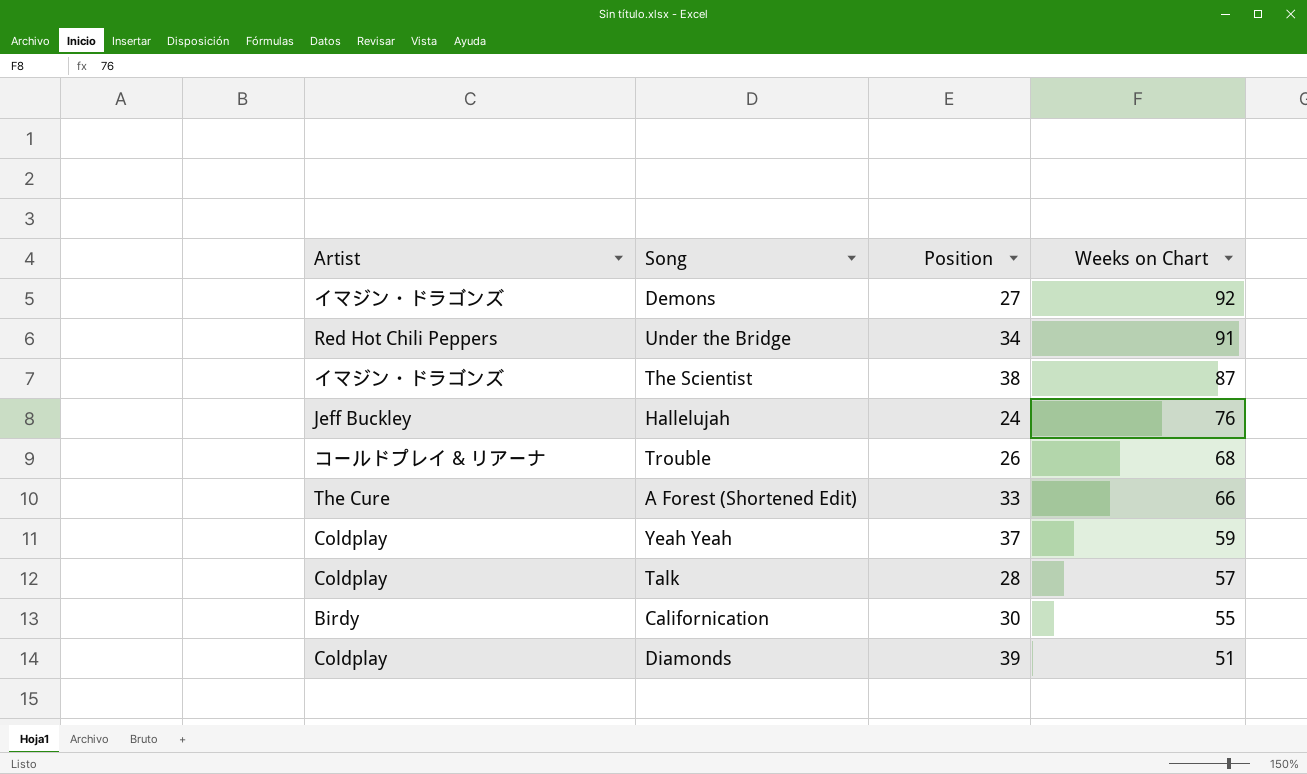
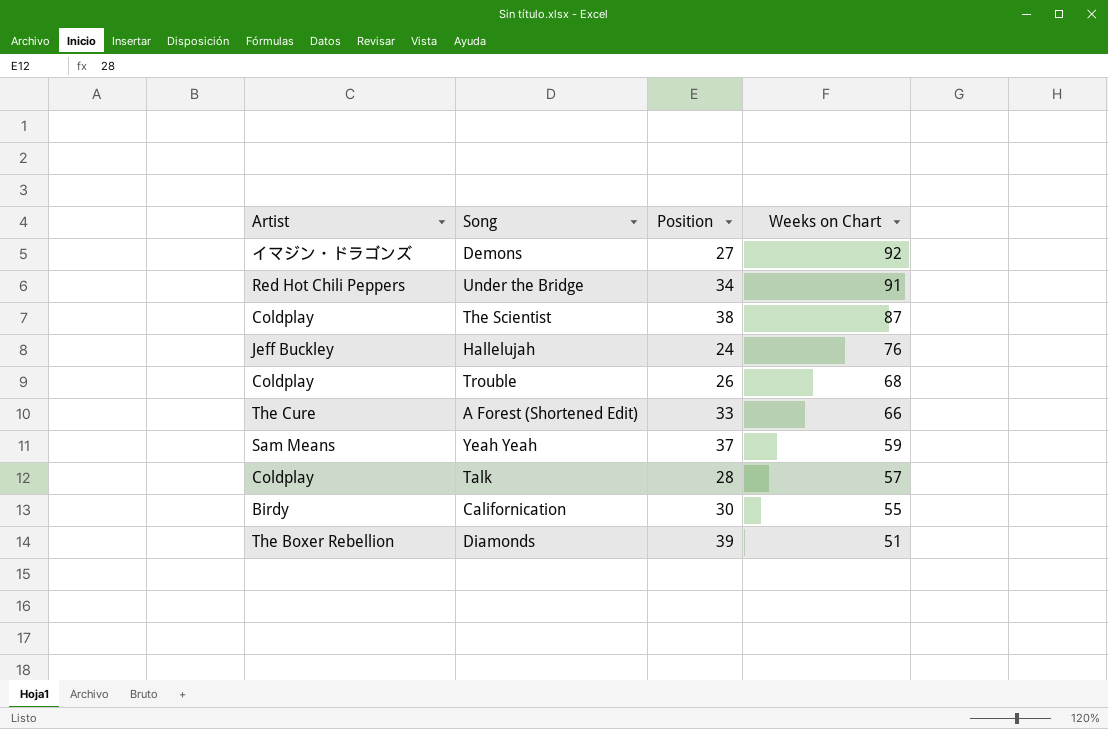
The Scientist | Artist: イマジン・ドラゴンズ -> Coldplay
Trouble | Artist: コールドプレイ & リアーナ -> Coldplay
Yeah Yeah | Artist: Coldplay -> Sam Means
Diamonds | Artist: Coldplay -> The Boxer Rebellion

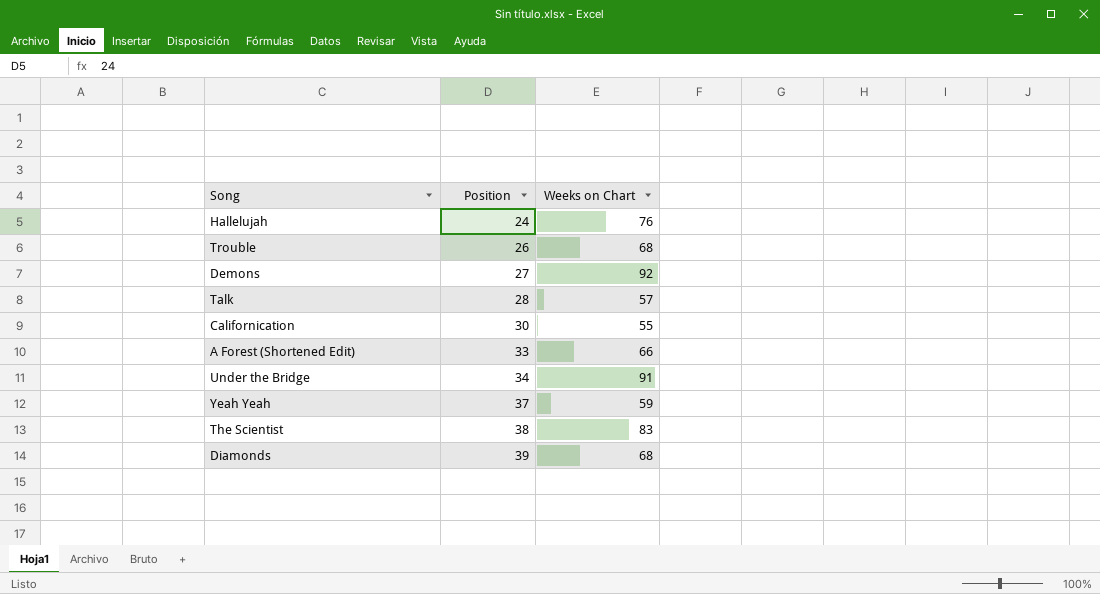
row order: Weeks on Chart descending -> Position ascending
column Artist | position: 1 -> none
The Scientist | Weeks on Chart: 87 -> 83
Diamonds | Weeks on Chart: 51 -> 68

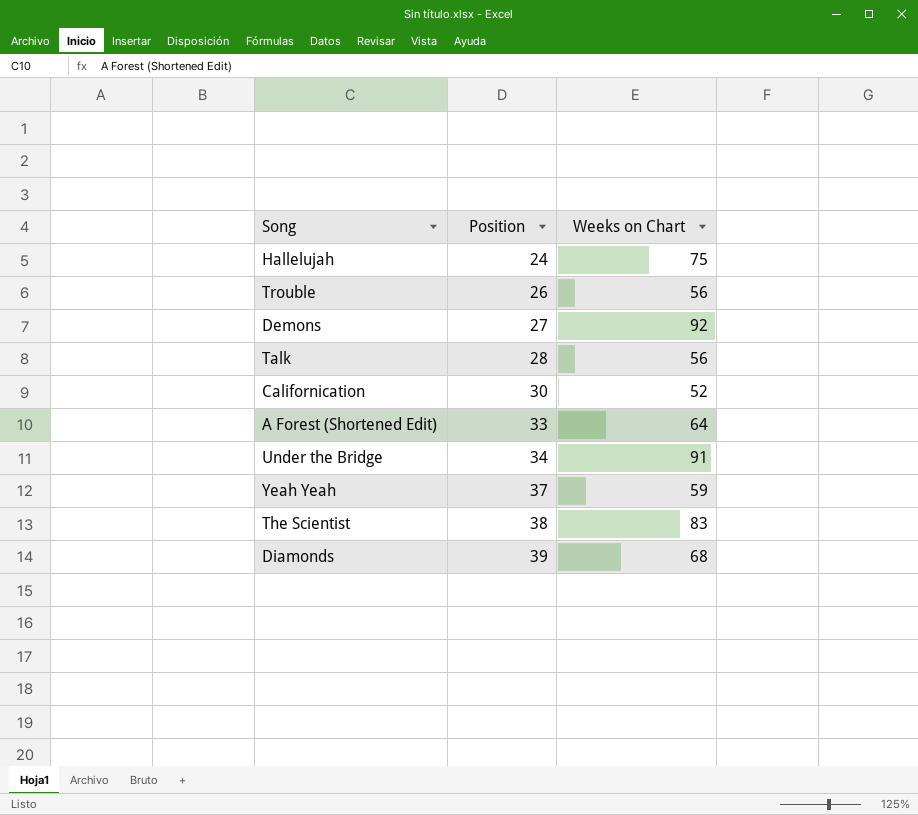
Hallelujah | Weeks on Chart: 76 -> 75
Trouble | Weeks on Chart: 68 -> 56
Talk | Weeks on Chart: 57 -> 56
Californication | Weeks on Chart: 55 -> 52
A Forest (Shortened Edit) | Weeks on Chart: 66 -> 64

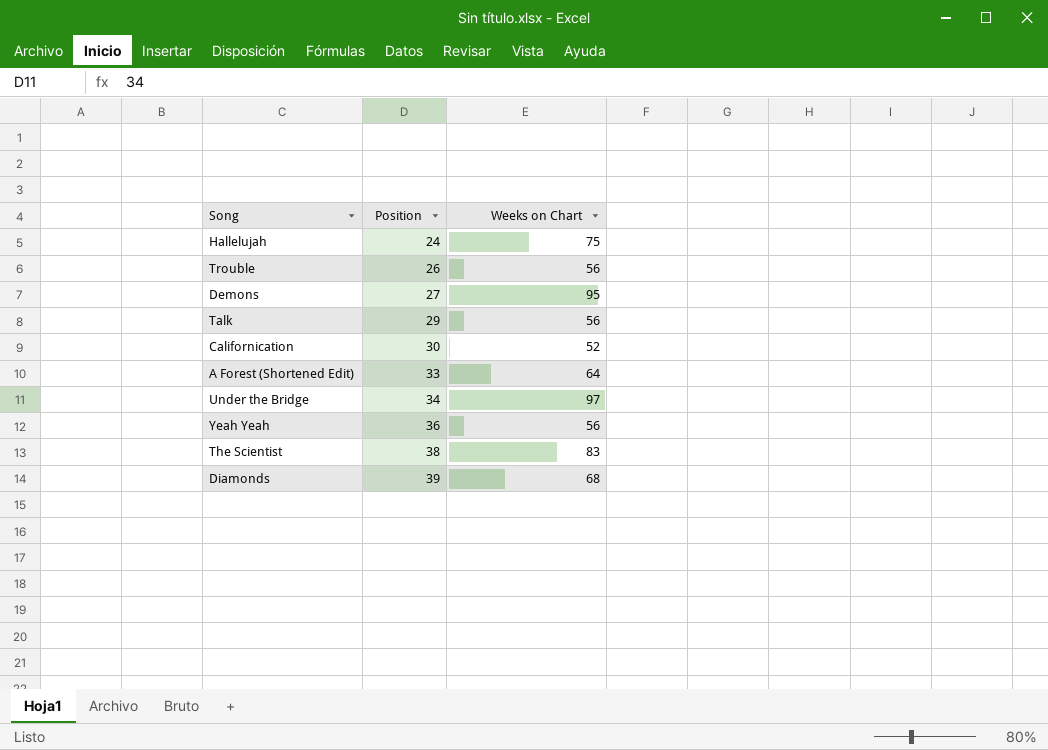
Demons | Weeks on Chart: 92 -> 95
Talk | Position: 28 -> 29
Under the Bridge | Weeks on Chart: 91 -> 97
Yeah Yeah | Position: 37 -> 36
Yeah Yeah | Weeks on Chart: 59 -> 56

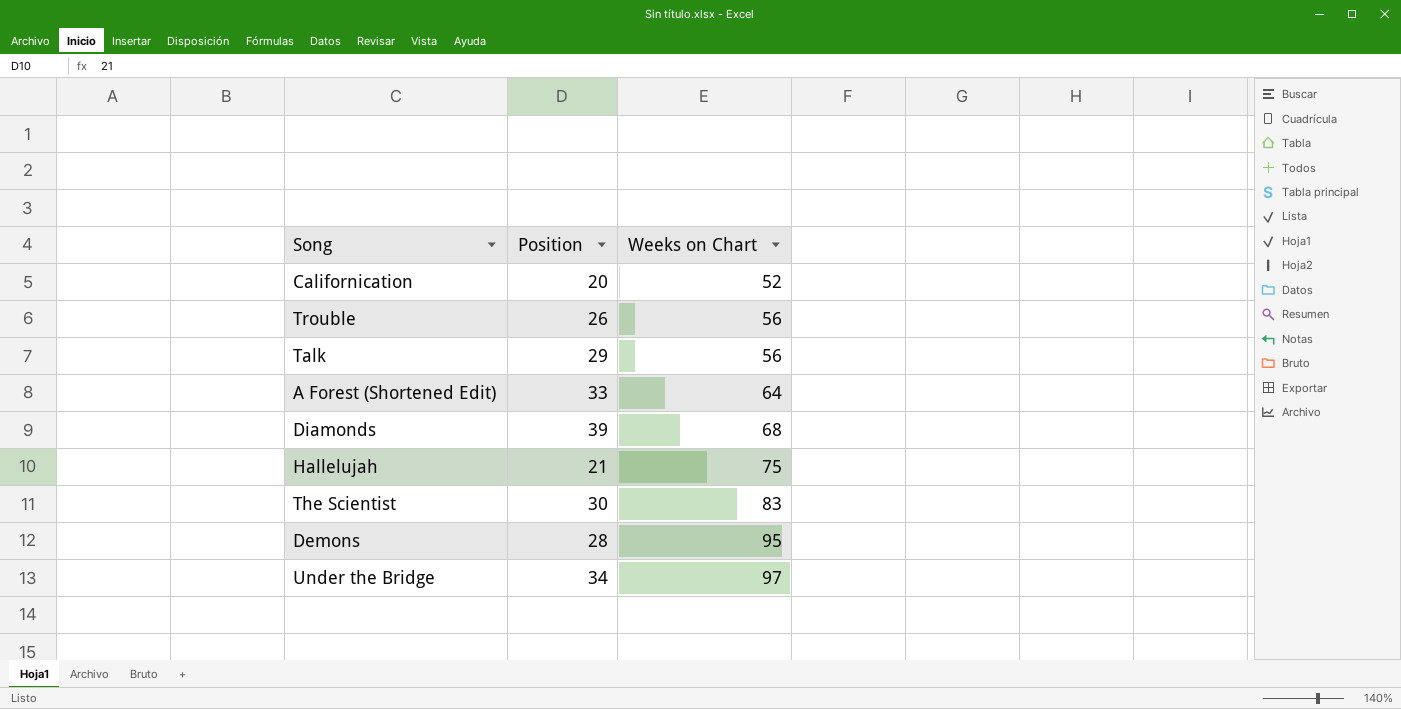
row order: Position ascending -> Weeks on Chart ascending
row Yeah Yeah: 36 | 56 -> none
Californication | Position: 30 -> 20
Hallelujah | Position: 24 -> 21
The Scientist | Position: 38 -> 30
Demons | Position: 27 -> 28

